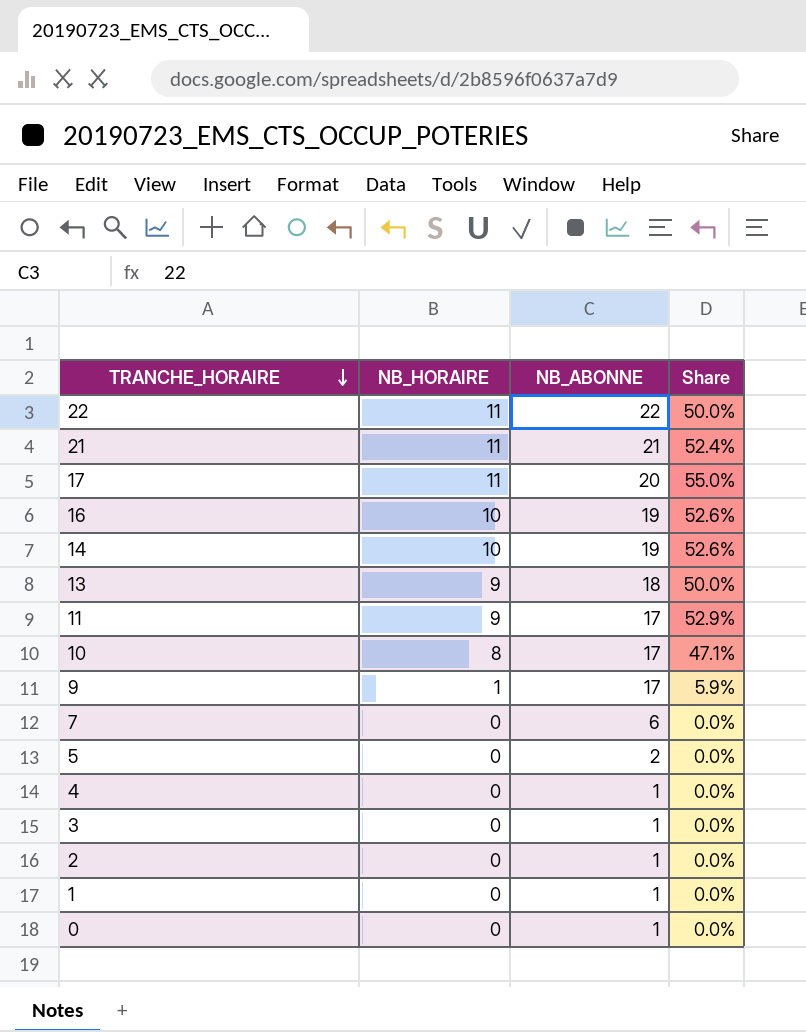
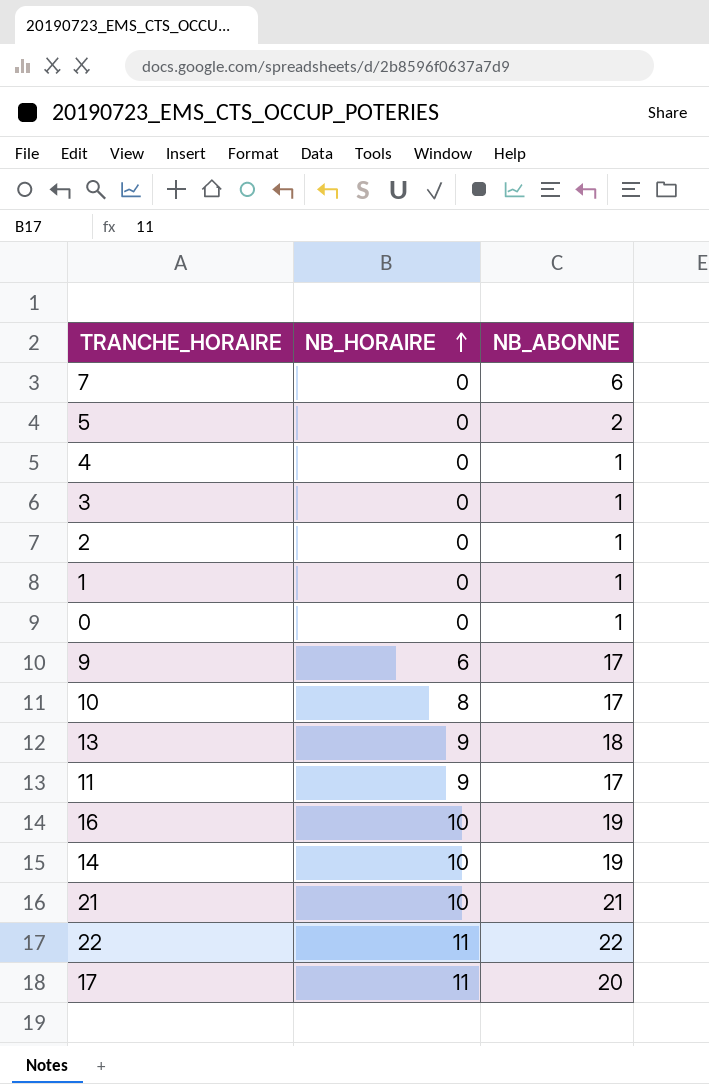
row order: TRANCHE_HORAIRE descending -> NB_HORAIRE ascending
column Share | formula: [NB_HORAIRE] / [NB_ABONNE] -> none
9 | NB_HORAIRE: 1 -> 6
21 | NB_HORAIRE: 11 -> 10

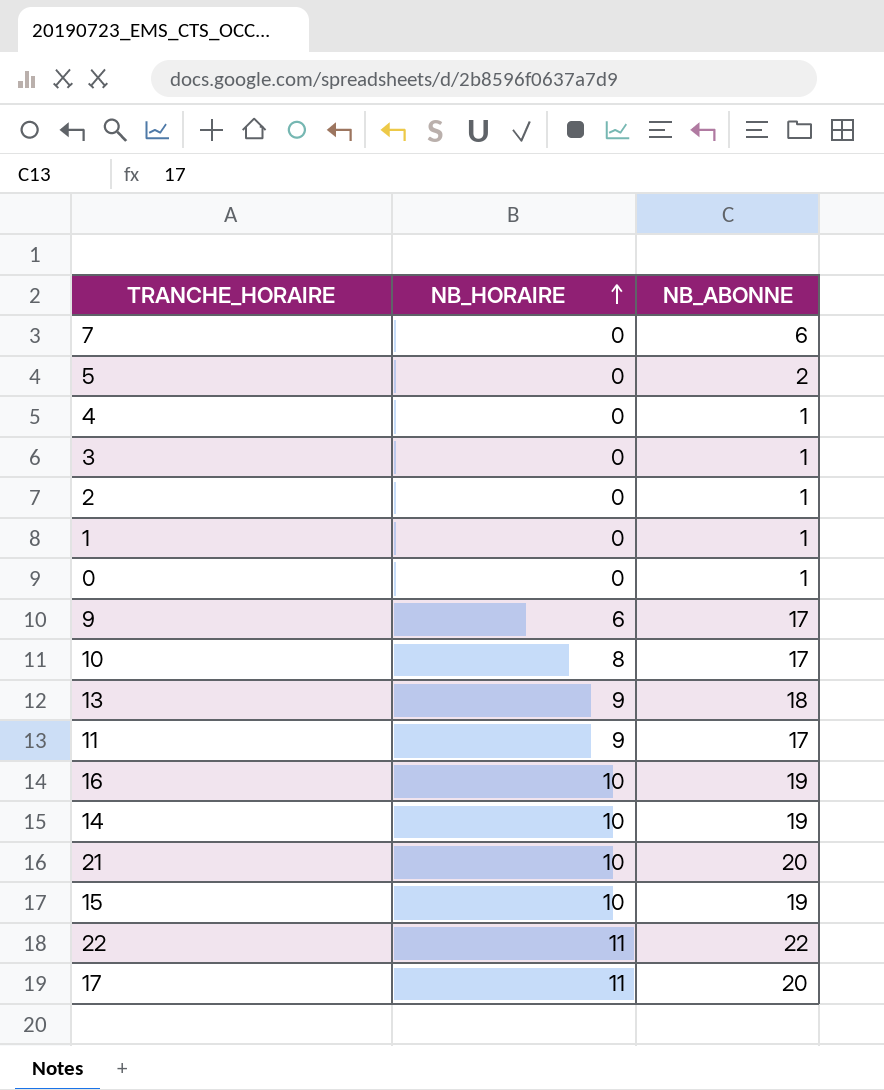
21 | NB_ABONNE: 21 -> 20
row 15: none -> 10 | 19

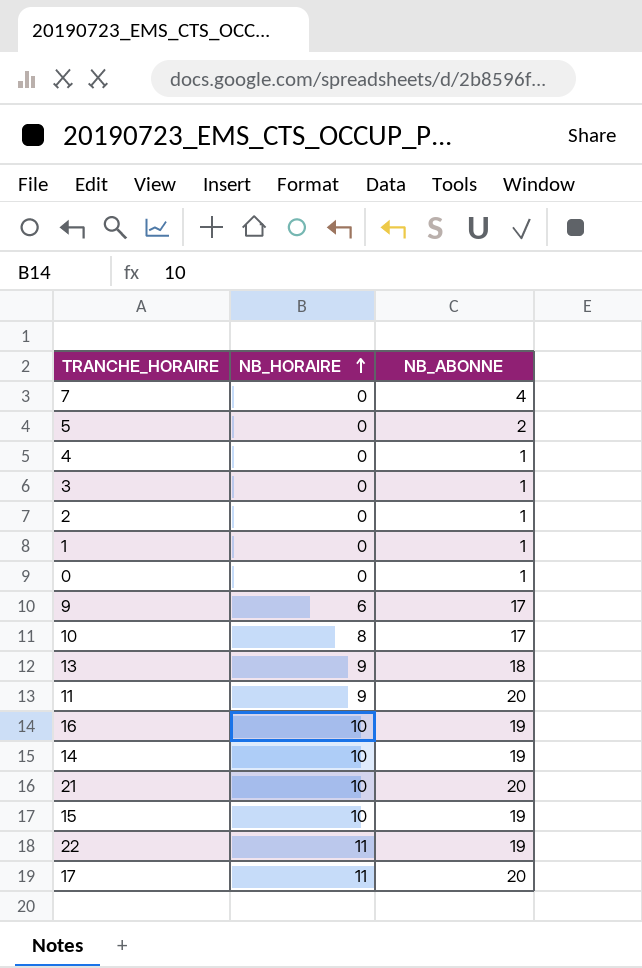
7 | NB_ABONNE: 6 -> 4
11 | NB_ABONNE: 17 -> 20
22 | NB_ABONNE: 22 -> 19

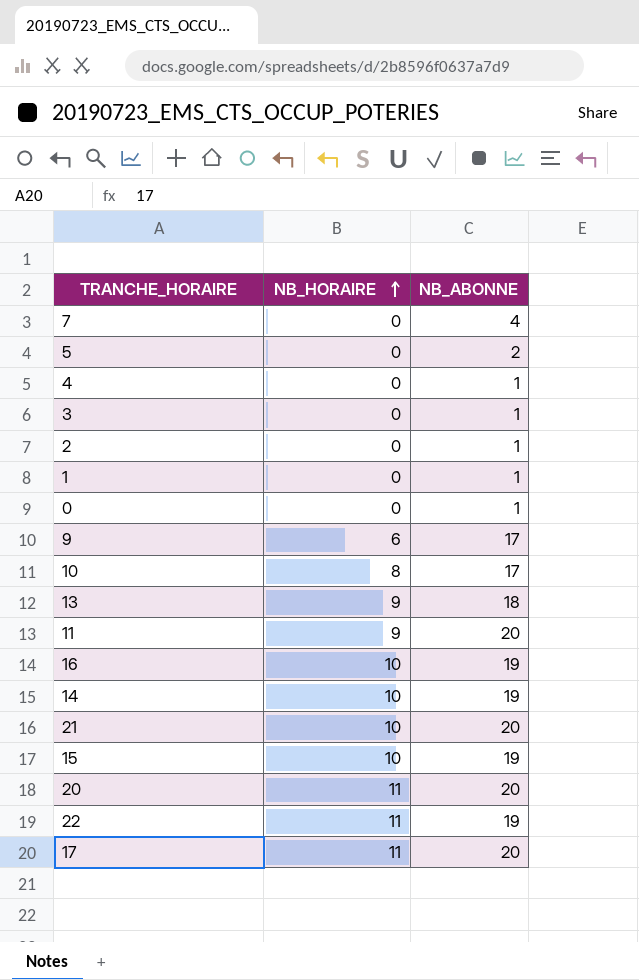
row 20: none -> 11 | 20

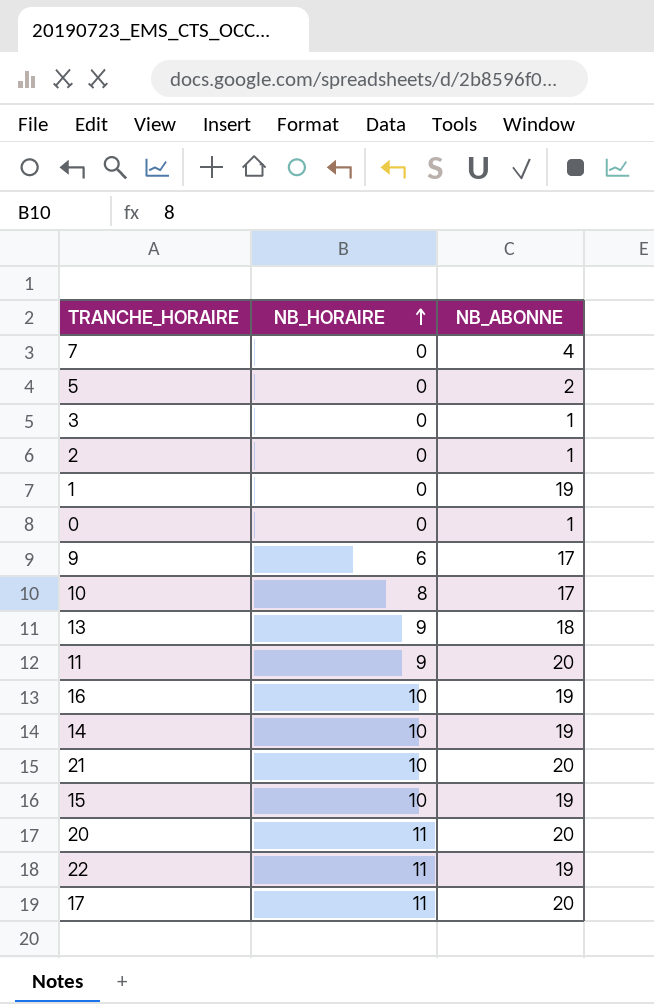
row 4: 0 | 1 -> none
1 | NB_ABONNE: 1 -> 19

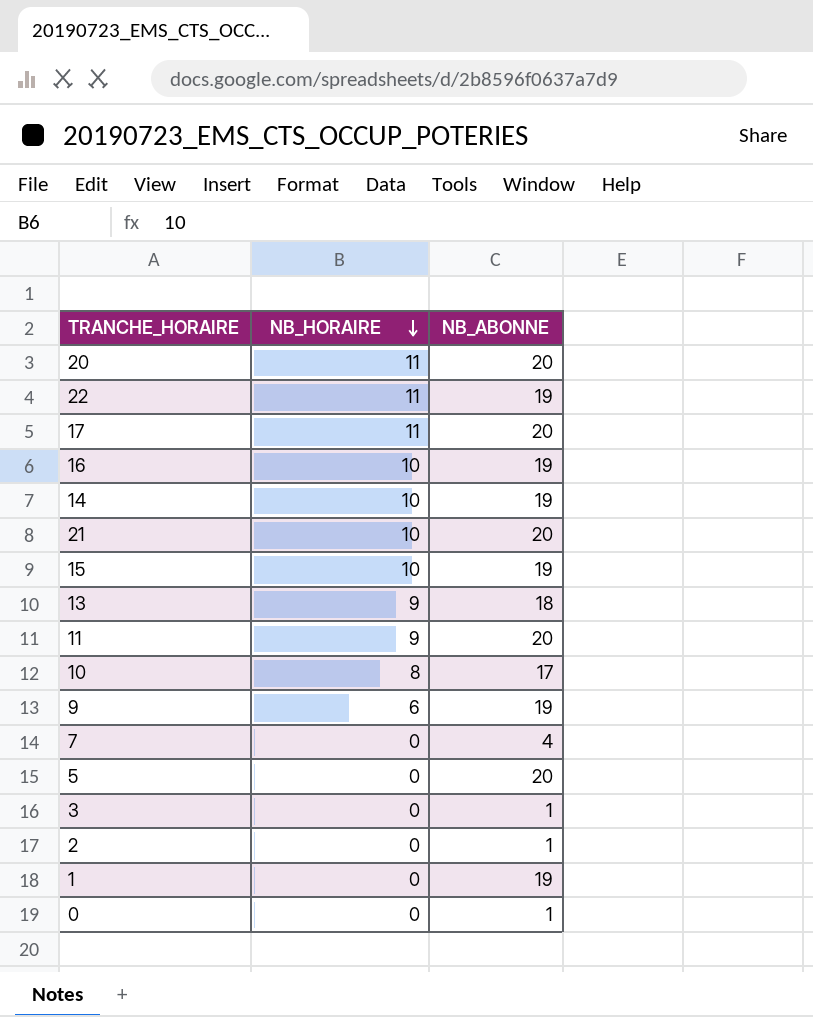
row order: NB_HORAIRE ascending -> NB_HORAIRE descending
9 | NB_ABONNE: 17 -> 19
5 | NB_ABONNE: 2 -> 20

